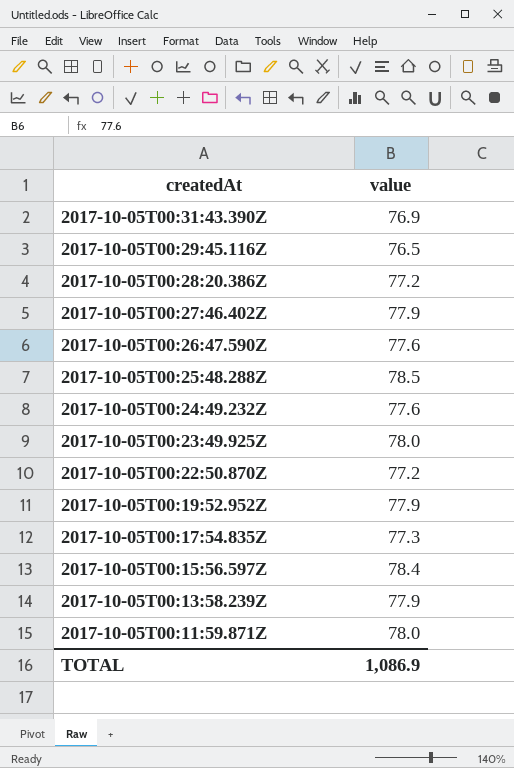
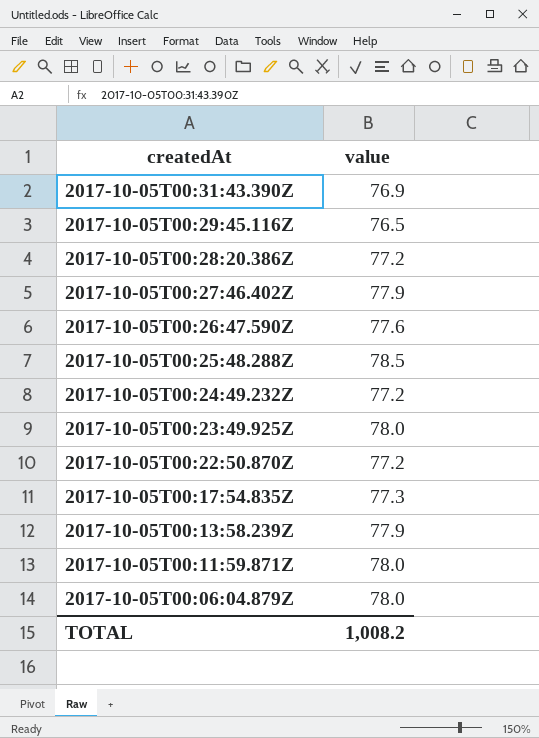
row 2017-10-05T00:19:52.952Z: 77.9 -> none
row 2017-10-05T00:15:56.597Z: 78.4 -> none
2017-10-05T00:24:49.232Z | value: 77.6 -> 77.2
row 2017-10-05T00:06:04.879Z: none -> 78.0
TOTAL | value: 1,086.9 -> 1,008.2

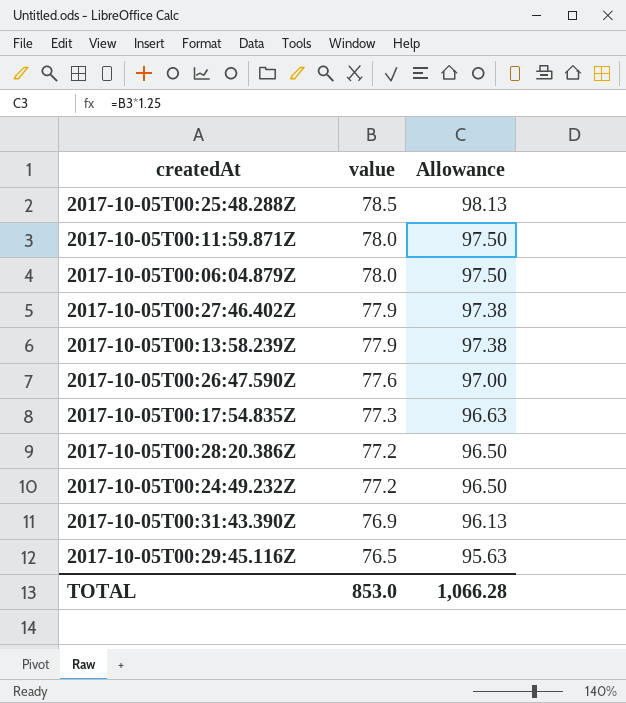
row order: createdAt descending -> value descending
column Allowance | formula: none -> [value] * 1.25
row 2017-10-05T00:23:49.925Z: 78.0 -> none
row 2017-10-05T00:22:50.870Z: 77.2 -> none
TOTAL | value: 1,008.2 -> 853.0

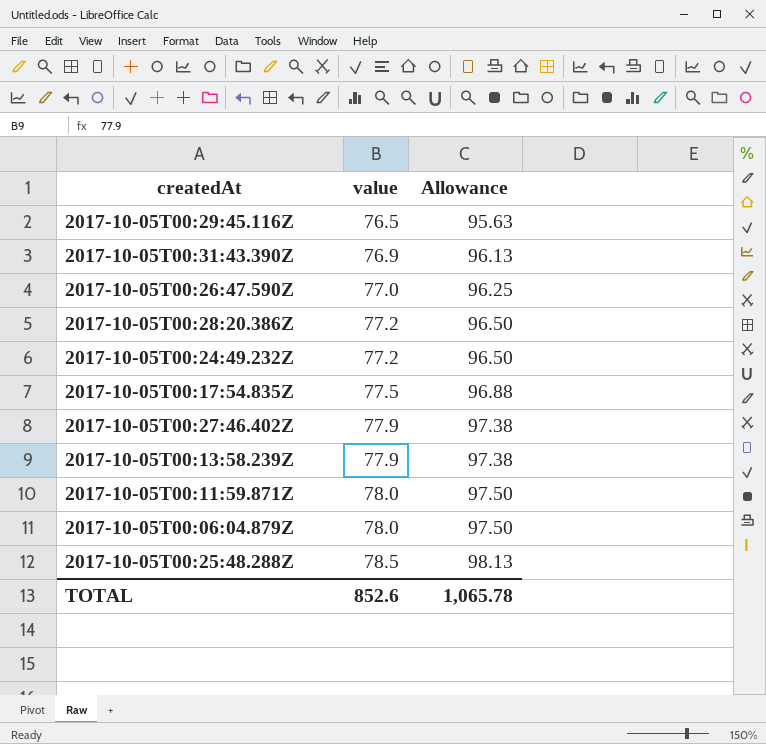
row order: value descending -> value ascending
2017-10-05T00:26:47.590Z | value: 77.6 -> 77.0
2017-10-05T00:26:47.590Z | Allowance: 97.00 -> 96.25
2017-10-05T00:17:54.835Z | value: 77.3 -> 77.5
2017-10-05T00:17:54.835Z | Allowance: 96.63 -> 96.88
TOTAL | value: 853.0 -> 852.6
TOTAL | Allowance: 1,066.28 -> 1,065.78

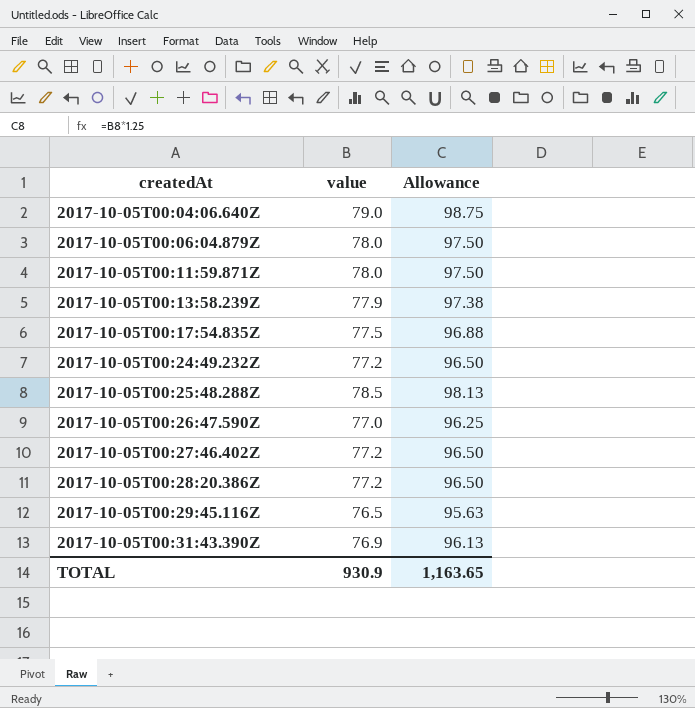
row order: value ascending -> createdAt ascending
row 2017-10-05T00:04:06.640Z: none -> 79.0 | 98.75
2017-10-05T00:27:46.402Z | value: 77.9 -> 77.2
2017-10-05T00:27:46.402Z | Allowance: 97.38 -> 96.50
TOTAL | value: 852.6 -> 930.9
TOTAL | Allowance: 1,065.78 -> 1,163.65

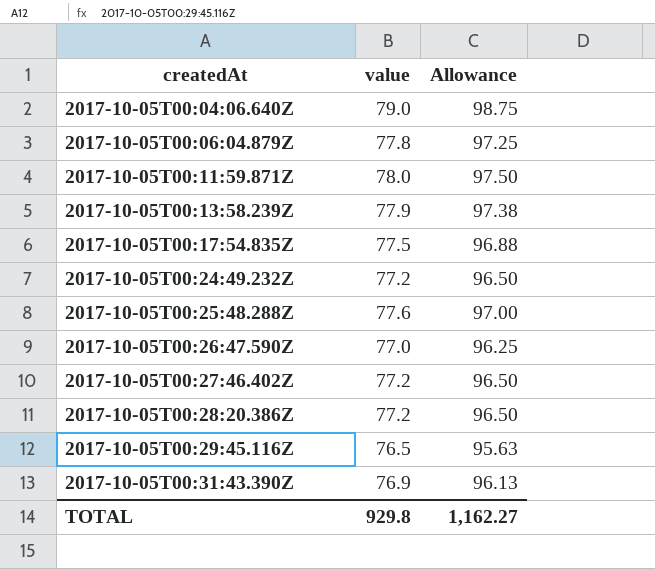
2017-10-05T00:06:04.879Z | value: 78.0 -> 77.8
2017-10-05T00:06:04.879Z | Allowance: 97.50 -> 97.25
2017-10-05T00:25:48.288Z | value: 78.5 -> 77.6
2017-10-05T00:25:48.288Z | Allowance: 98.13 -> 97.00
TOTAL | value: 930.9 -> 929.8
TOTAL | Allowance: 1,163.65 -> 1,162.27

